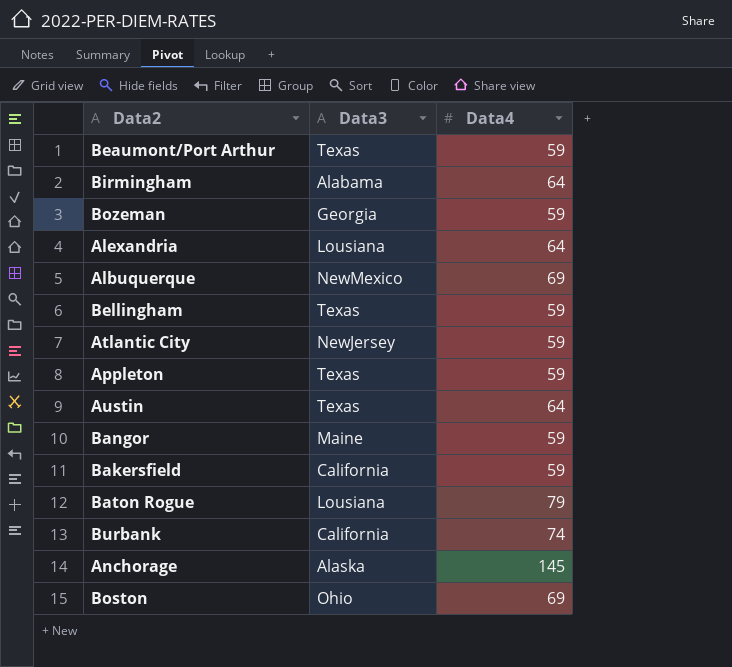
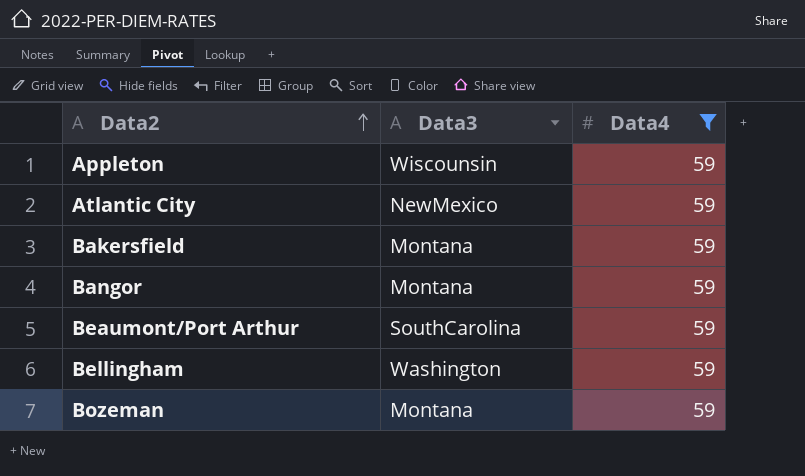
filter: none -> Data4 = 59
row order: none -> Data2 ascending
Appleton | Data3: Texas -> Wiscounsin
Atlantic City | Data3: NewJersey -> NewMexico
Bakersfield | Data3: California -> Montana
Bangor | Data3: Maine -> Montana
Beaumont/Port Arthur | Data3: Texas -> SouthCarolina
Bellingham | Data3: Texas -> Washington
Bozeman | Data3: Georgia -> Montana

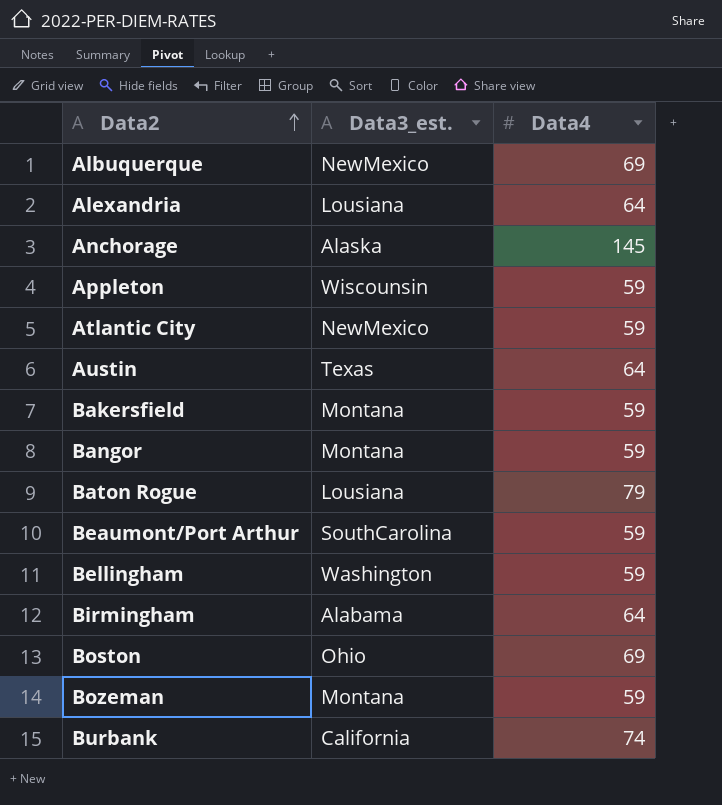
filter: Data4 = 59 -> none
column name: Data3 -> Data3_est.

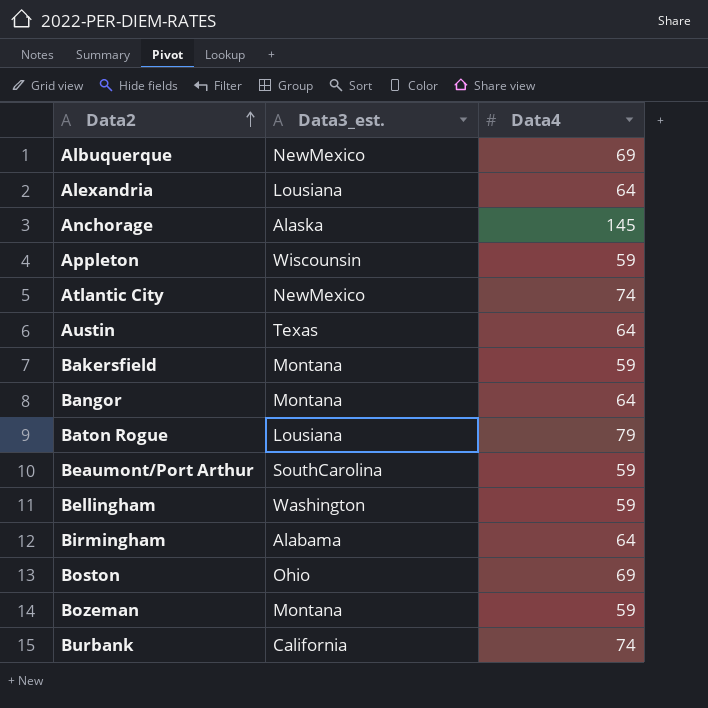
Atlantic City | Data4: 59 -> 74
Bangor | Data4: 59 -> 64

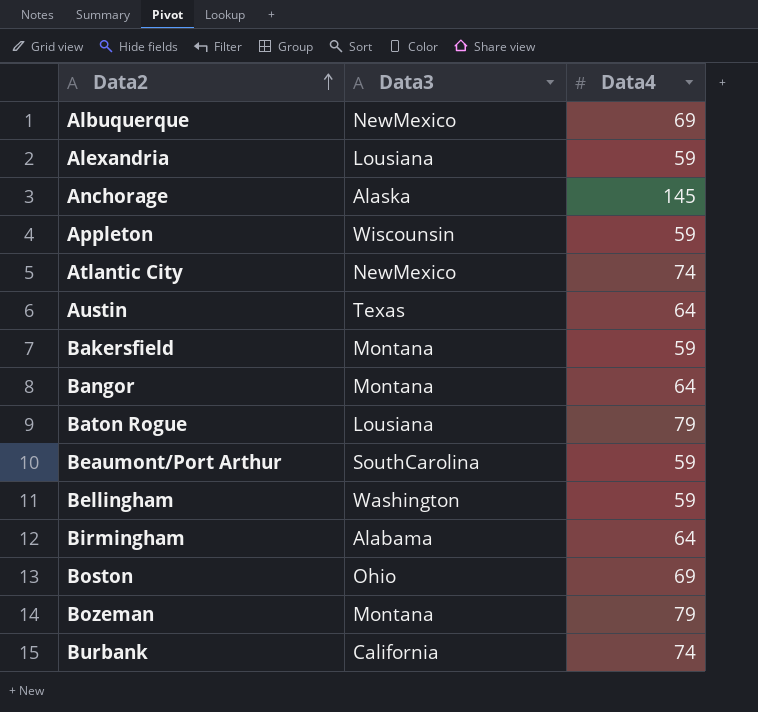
column name: Data3_est. -> Data3
Alexandria | Data4: 64 -> 59
Bozeman | Data4: 59 -> 79

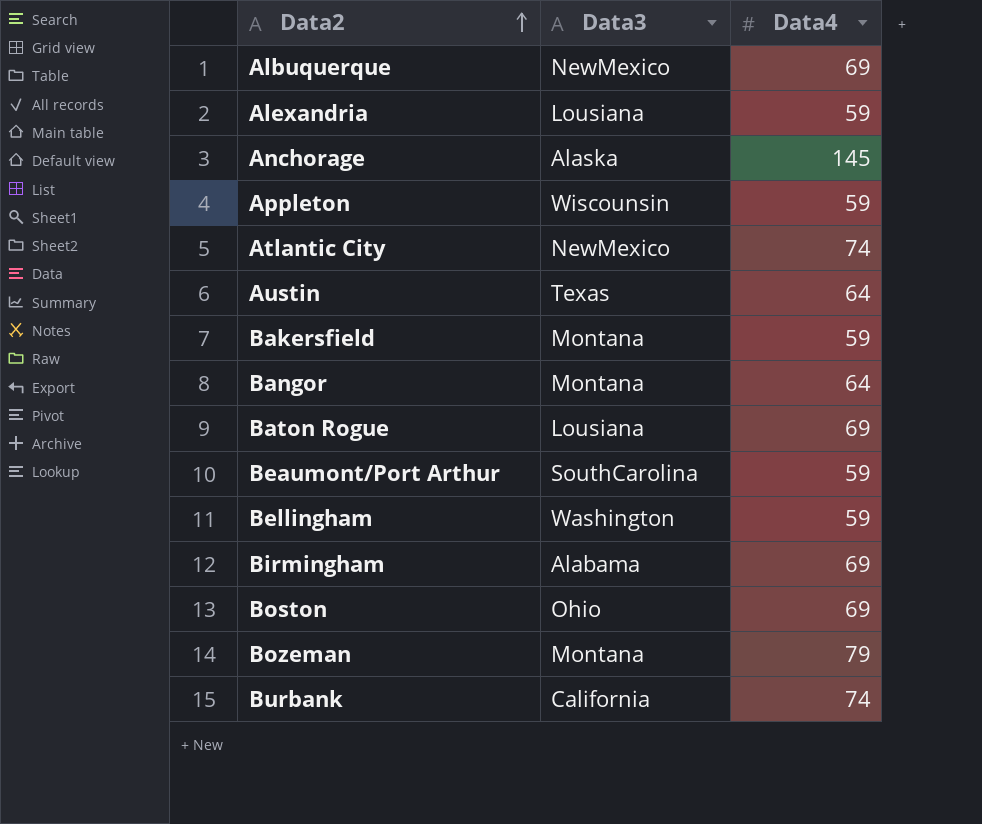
Baton Rogue | Data4: 79 -> 69
Birmingham | Data4: 64 -> 69

